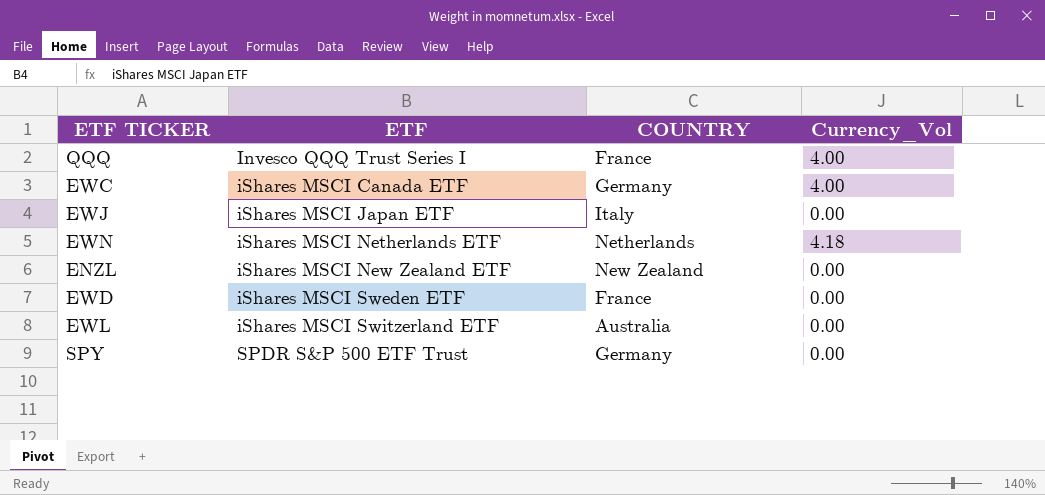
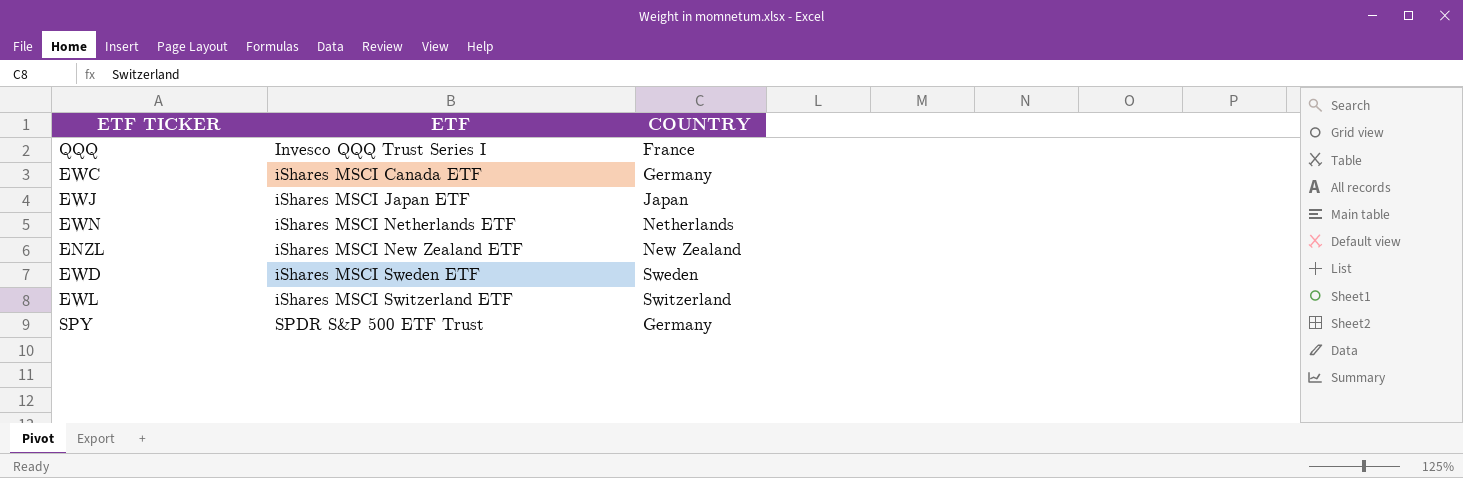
column Currency_Vol | position: 4 -> none
EWJ | COUNTRY: Italy -> Japan
EWD | COUNTRY: France -> Sweden
EWL | COUNTRY: Australia -> Switzerland

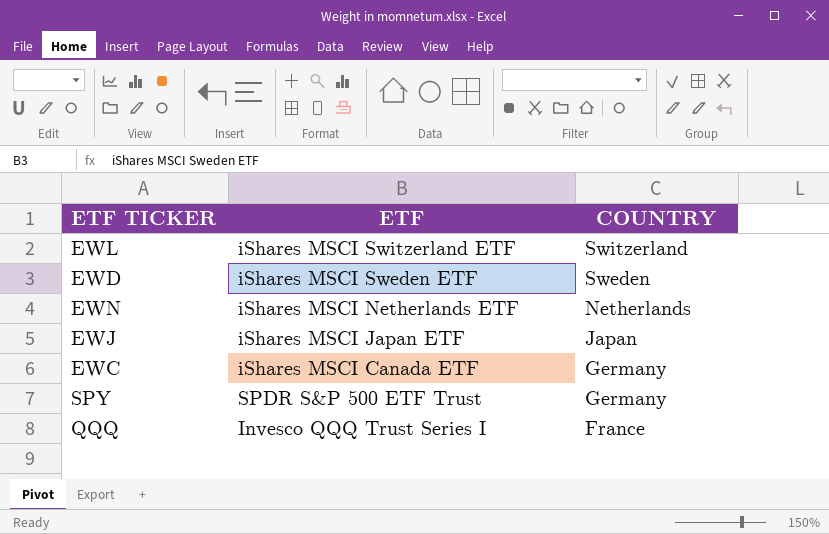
row order: ETF ascending -> COUNTRY descending
row ENZL: iShares MSCI New Zealand ETF | New Zealand -> none

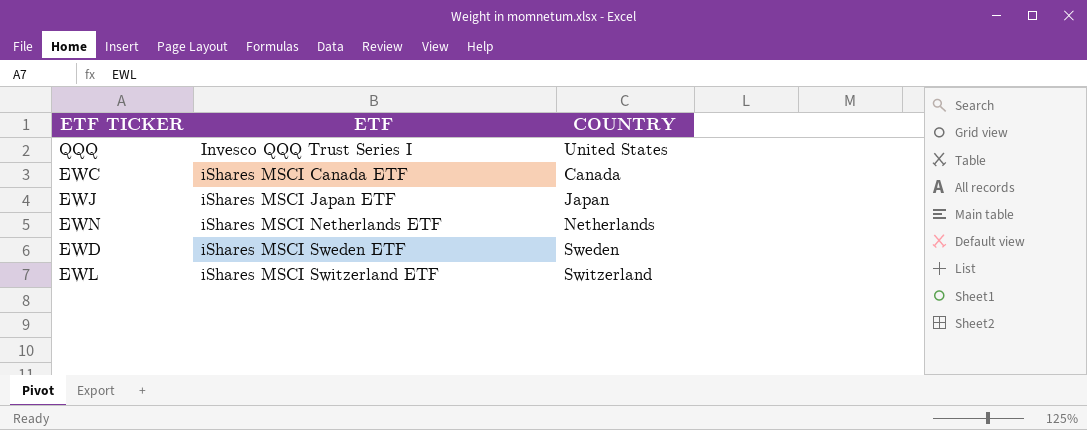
row order: COUNTRY descending -> ETF ascending
row SPY: SPDR S&P 500 ETF Trust | Germany -> none
QQQ | COUNTRY: France -> United States
EWC | COUNTRY: Germany -> Canada

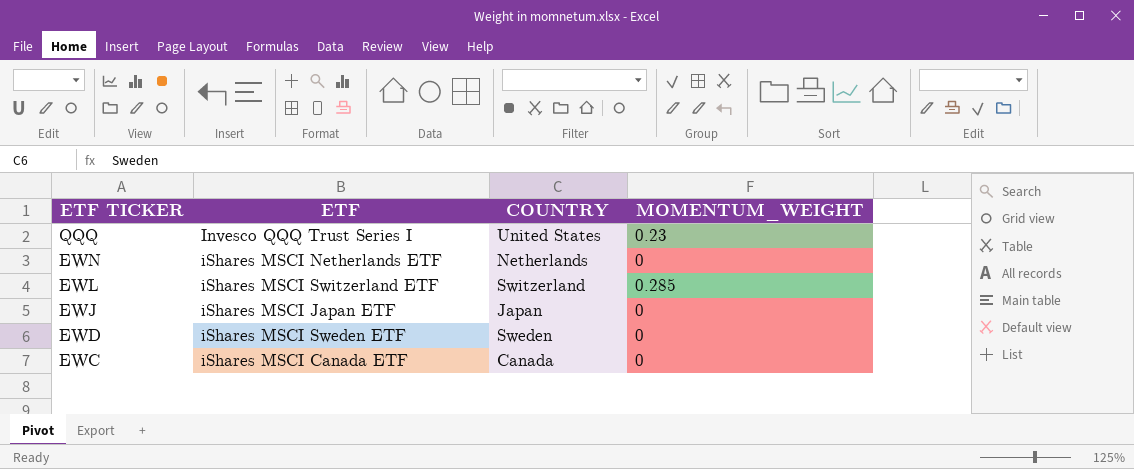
row order: ETF ascending -> ETF TICKER descending
column MOMENTUM_WEIGHT | position: none -> 4

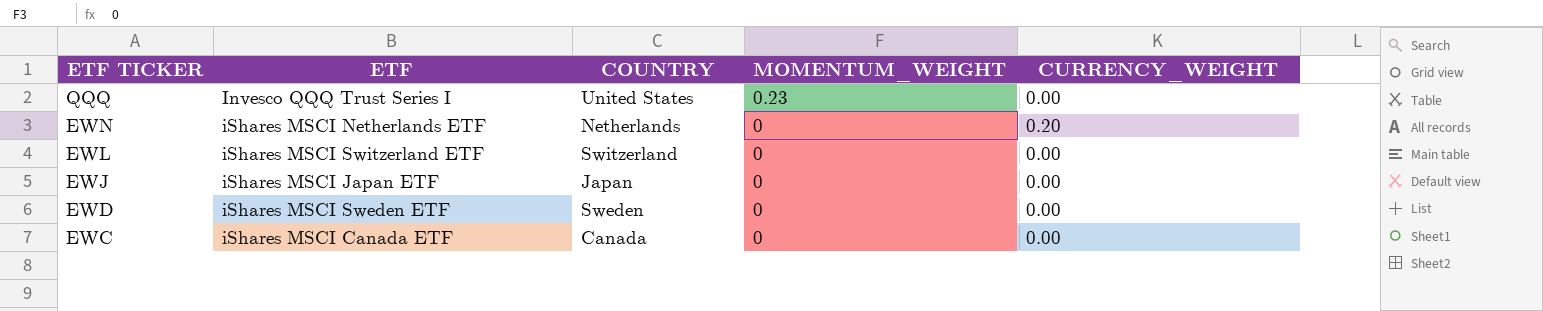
column CURRENCY_WEIGHT | position: none -> 5
EWL | MOMENTUM_WEIGHT: 0.285 -> 0

